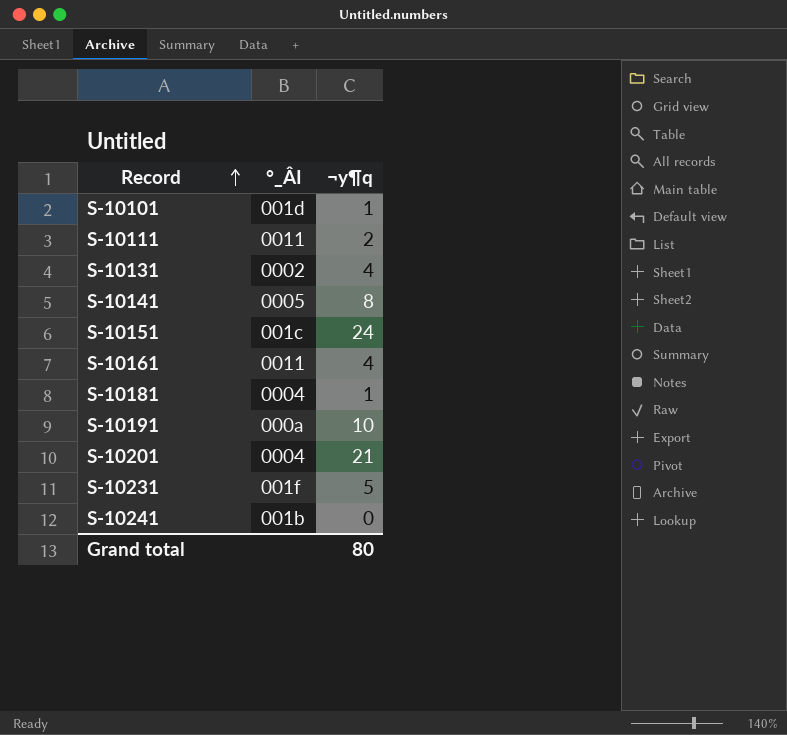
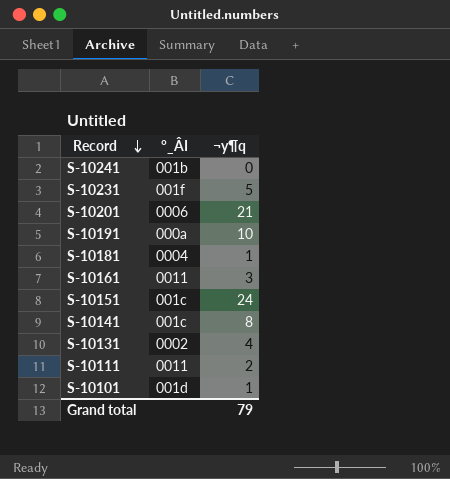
row order: Record ascending -> Record descending
S-10201 | °_ÂI: 0004 -> 0006
S-10161 | ¬y¶q: 4 -> 3
S-10141 | °_ÂI: 0005 -> 001c
Grand total | ¬y¶q: 80 -> 79

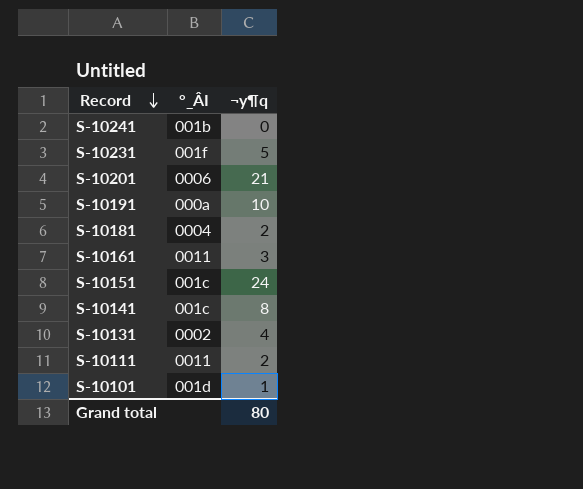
S-10181 | ¬y¶q: 1 -> 2
Grand total | ¬y¶q: 79 -> 80

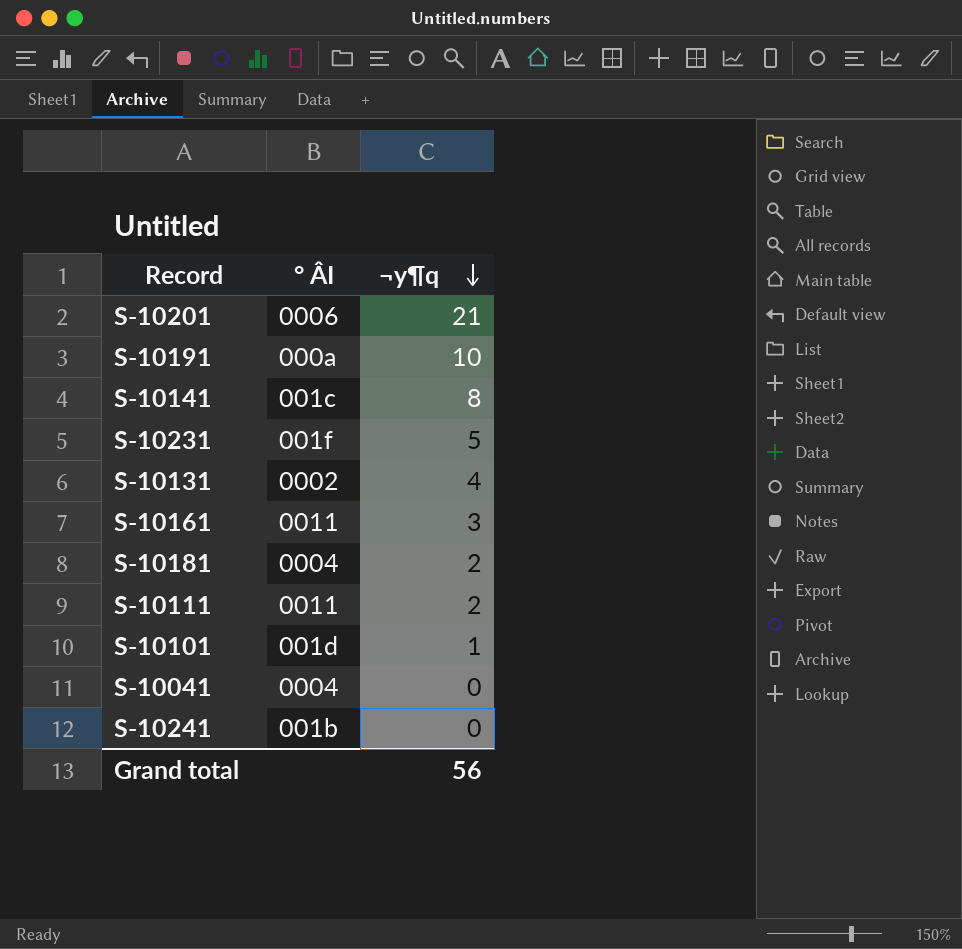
row order: Record descending -> ¬y¶q descending
column name: °_ÂI -> ° ÂI
row S-10151: 001c | 24 -> none
row S-10041: none -> 0004 | 0
Grand total | ¬y¶q: 80 -> 56

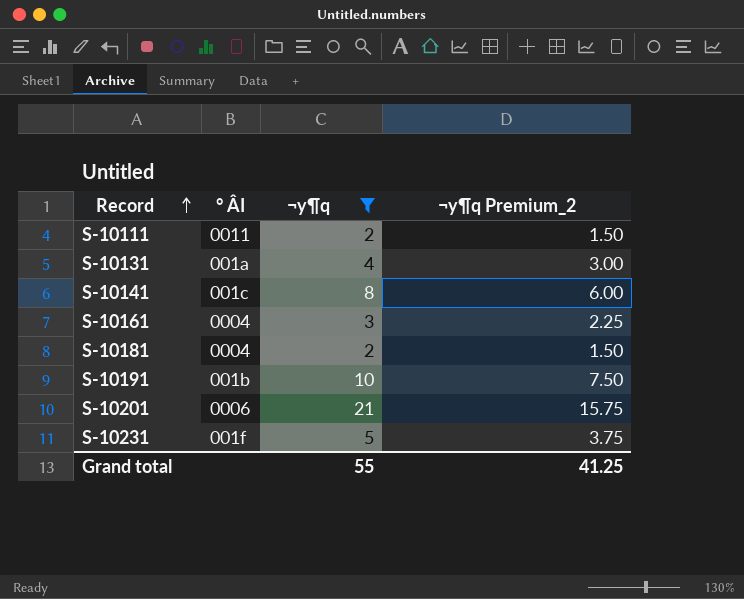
filter: none -> ¬y¶q >= 2
row order: ¬y¶q descending -> Record ascending
column ¬y¶q Premium_2 | formula: none -> [¬y¶q] * 0.75
S-10131 | ° ÂI: 0002 -> 001a
S-10161 | ° ÂI: 0011 -> 0004
S-10191 | ° ÂI: 000a -> 001b
Grand total | ¬y¶q: 56 -> 55

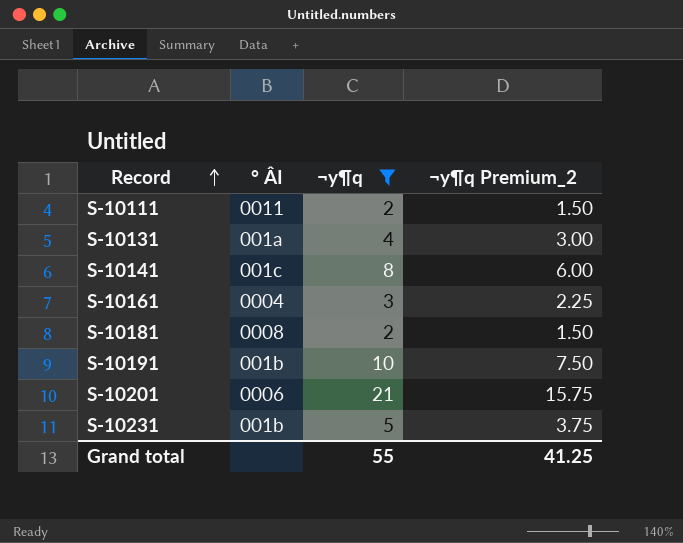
S-10181 | ° ÂI: 0004 -> 0008
S-10231 | ° ÂI: 001f -> 001b

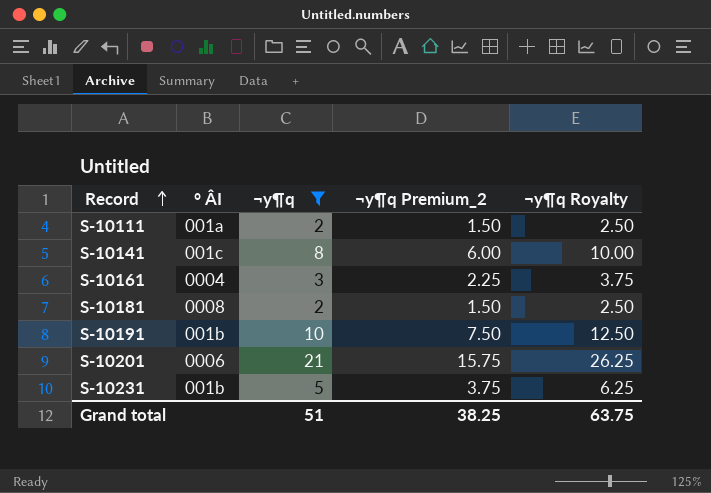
column ¬y¶q Royalty | formula: none -> [¬y¶q] * 1.25
row S-10131: 001a | 4 | 3.00 -> none
S-10111 | ° ÂI: 0011 -> 001a
Grand total | ¬y¶q: 55 -> 51
Grand total | ¬y¶q Premium_2: 41.25 -> 38.25

